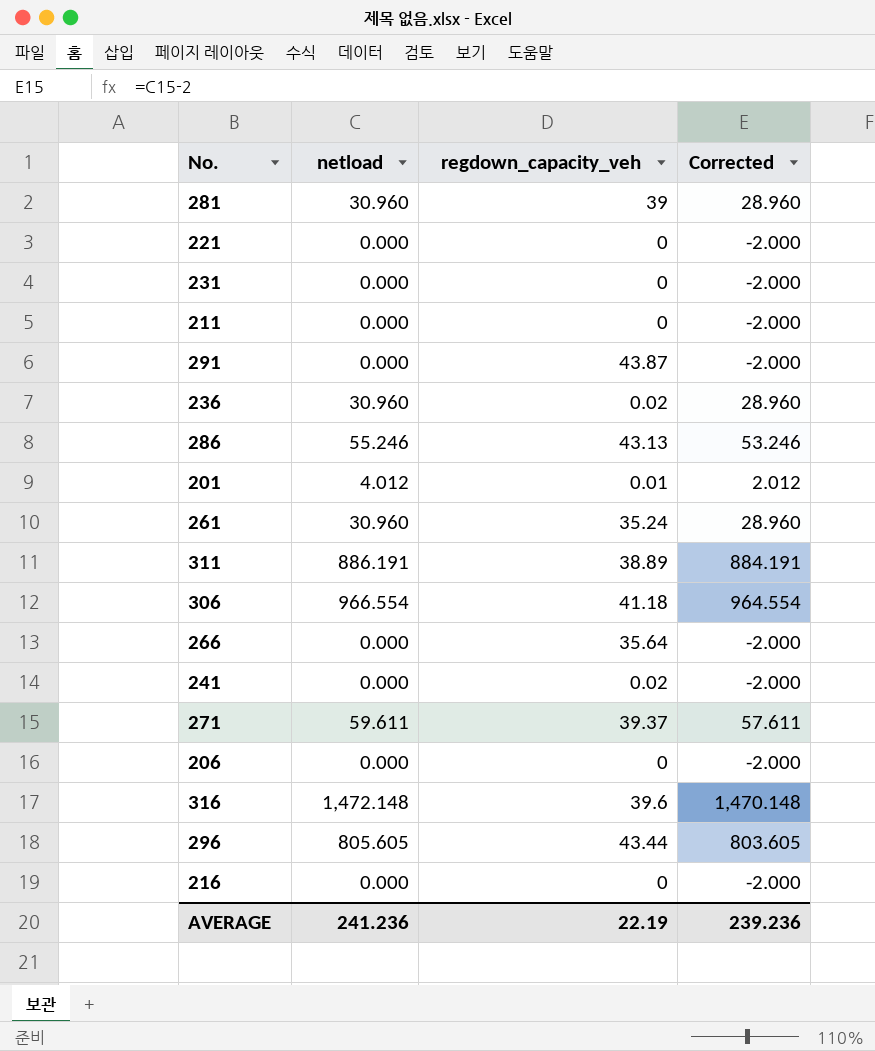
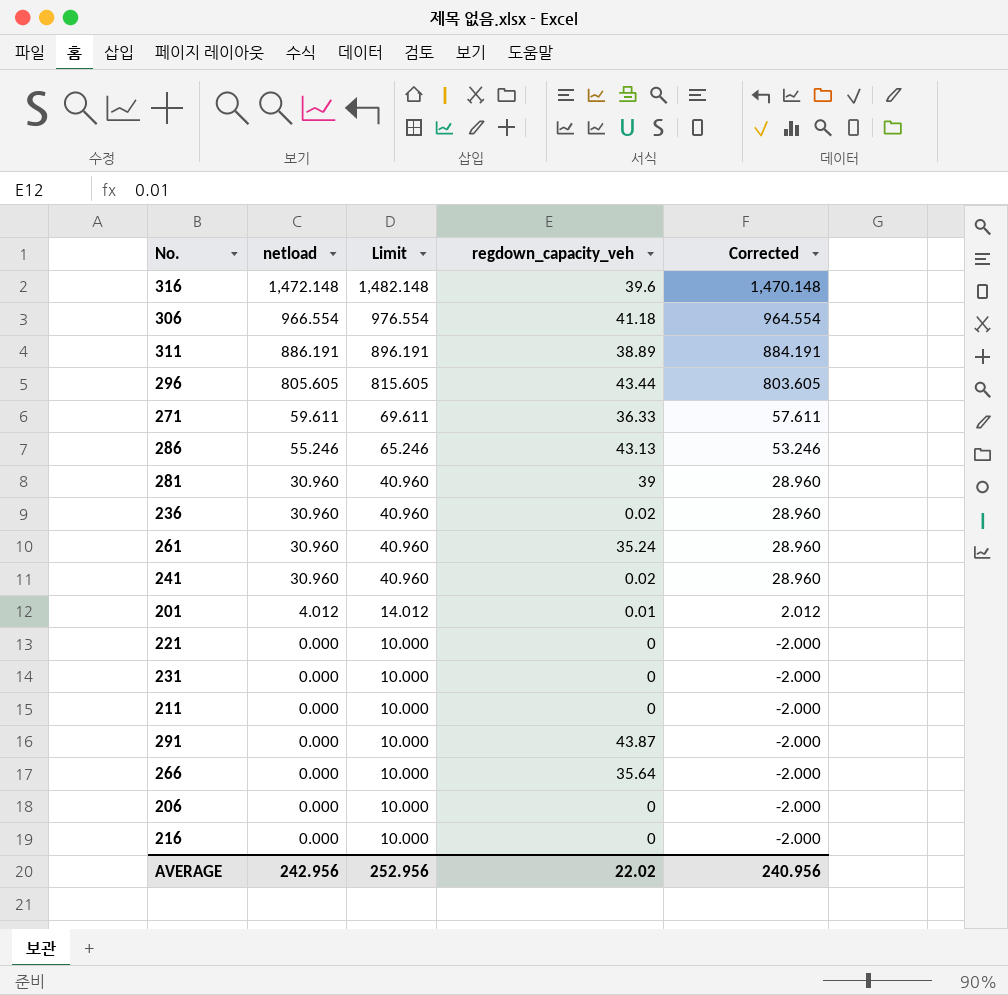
row order: none -> netload descending
column Limit | formula: none -> [netload] + 10
271 | regdown_capacity_veh: 39.37 -> 36.33
241 | netload: 0.000 -> 30.960
241 | Corrected: -2.000 -> 28.960
AVERAGE | netload: 241.236 -> 242.956
AVERAGE | regdown_capacity_veh: 22.19 -> 22.02
AVERAGE | Corrected: 239.236 -> 240.956

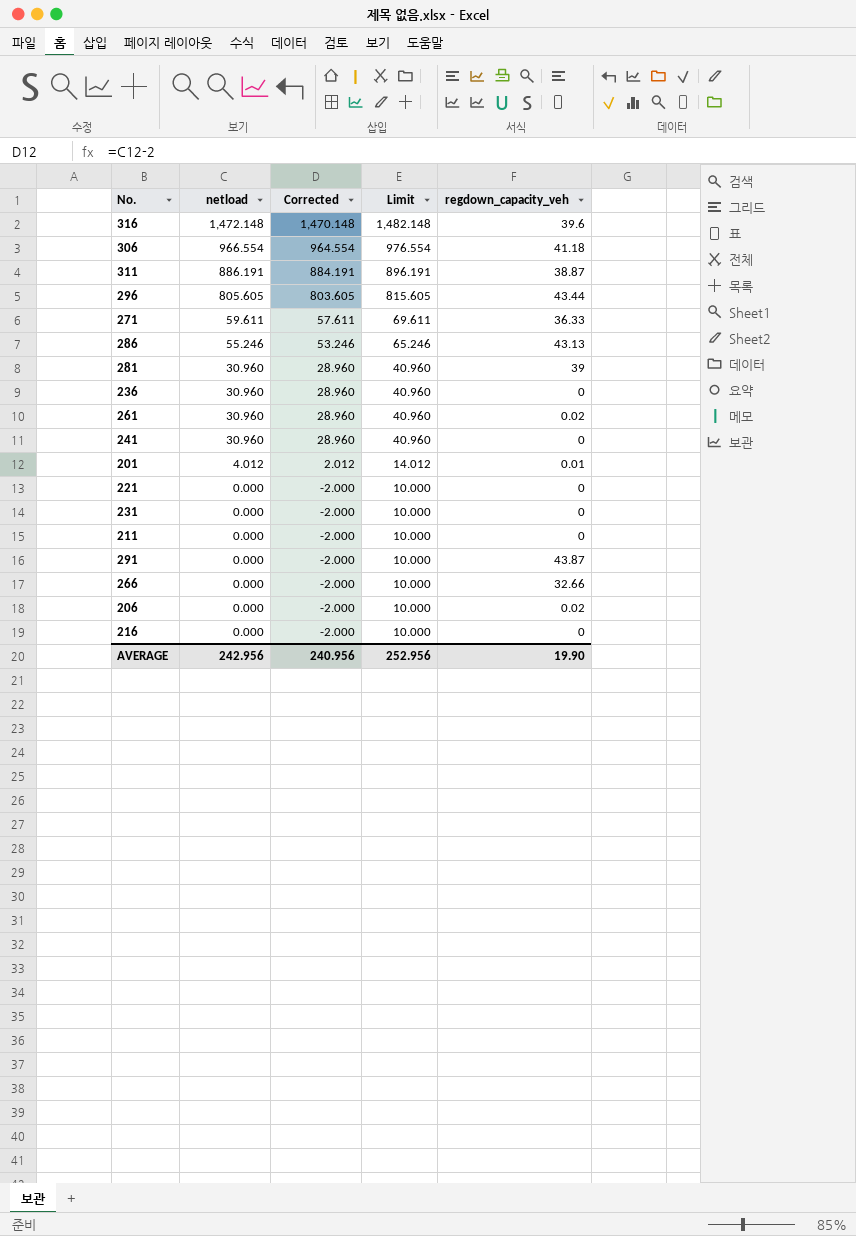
column Corrected | position: 5 -> 3
311 | regdown_capacity_veh: 38.89 -> 38.87
236 | regdown_capacity_veh: 0.02 -> 0
261 | regdown_capacity_veh: 35.24 -> 0.02
241 | regdown_capacity_veh: 0.02 -> 0
266 | regdown_capacity_veh: 35.64 -> 32.66
206 | regdown_capacity_veh: 0 -> 0.02
AVERAGE | regdown_capacity_veh: 22.02 -> 19.90

